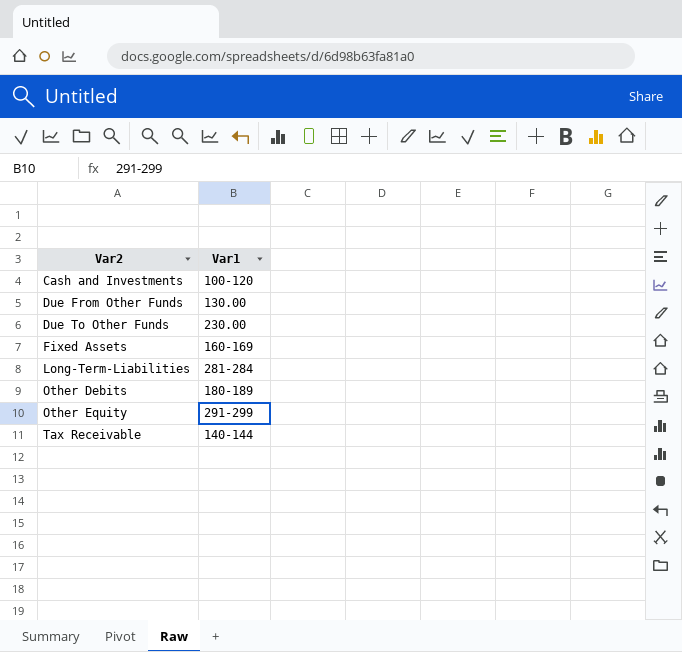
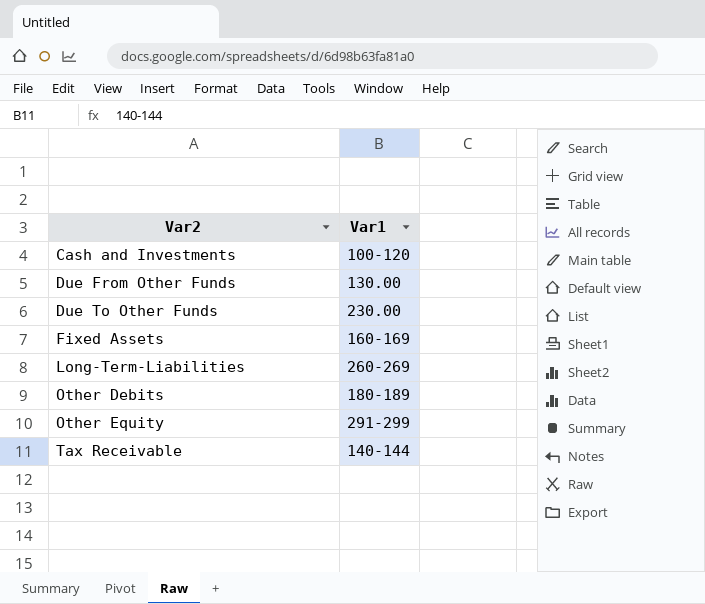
Long-Term-Liabilities | Var1: 281-284 -> 260-269

